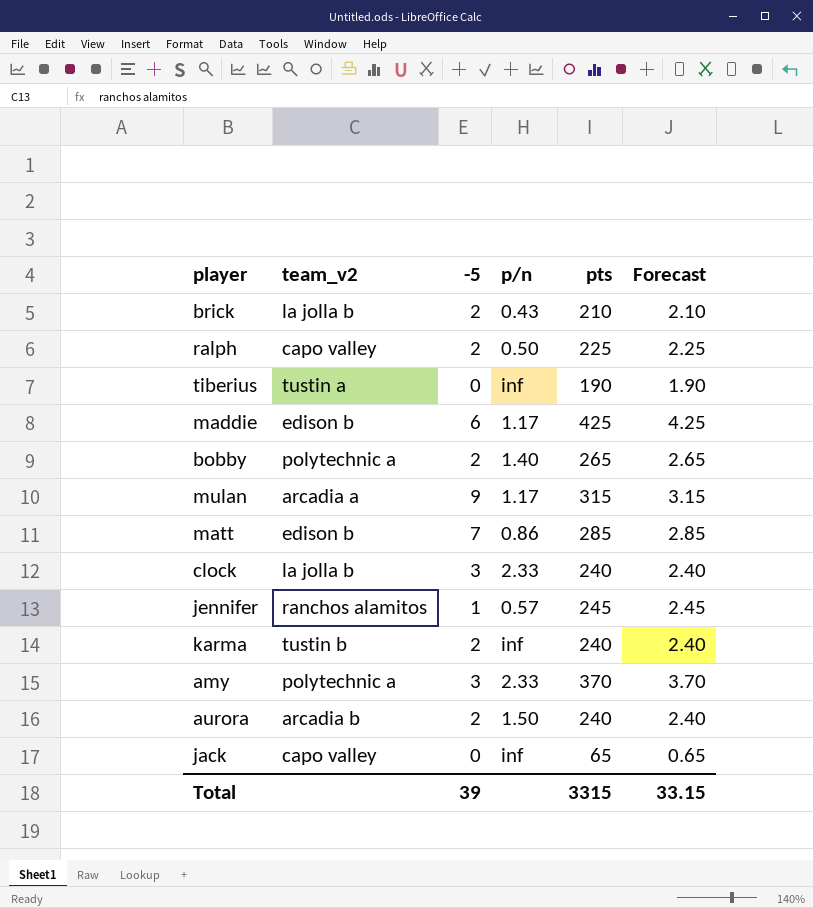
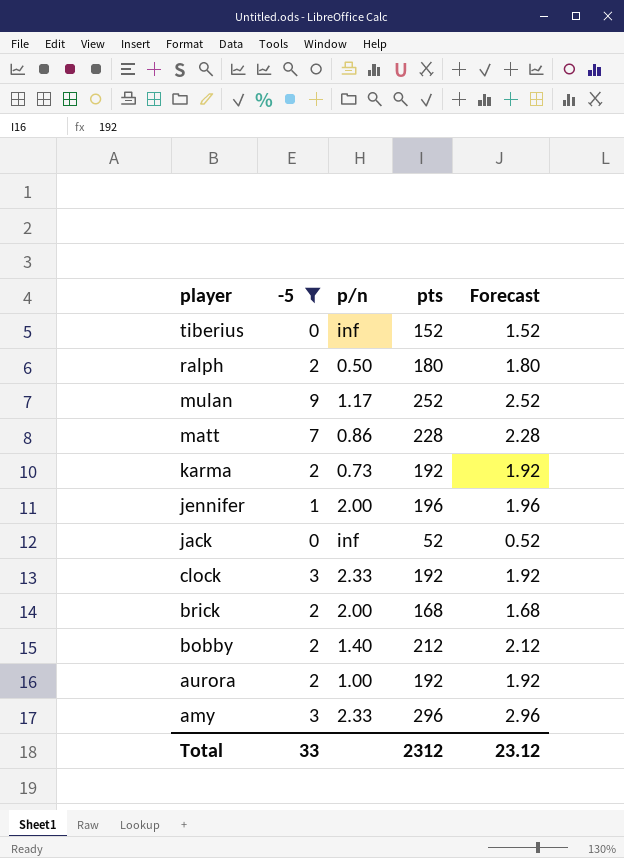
filter: none -> -5 != 6
row order: none -> player descending
column team_v2 | position: 2 -> none
tiberius | pts: 190 -> 152
tiberius | Forecast: 1.90 -> 1.52
ralph | pts: 225 -> 180
ralph | Forecast: 2.25 -> 1.80
mulan | pts: 315 -> 252
mulan | Forecast: 3.15 -> 2.52
matt | pts: 285 -> 228
matt | Forecast: 2.85 -> 2.28
karma | p/n: inf -> 0.73
karma | pts: 240 -> 192
karma | Forecast: 2.40 -> 1.92
jennifer | p/n: 0.57 -> 2.00
jennifer | pts: 245 -> 196
jennifer | Forecast: 2.45 -> 1.96
jack | pts: 65 -> 52
jack | Forecast: 0.65 -> 0.52
clock | pts: 240 -> 192
clock | Forecast: 2.40 -> 1.92
brick | p/n: 0.43 -> 2.00
brick | pts: 210 -> 168
brick | Forecast: 2.10 -> 1.68
bobby | pts: 265 -> 212
bobby | Forecast: 2.65 -> 2.12
aurora | p/n: 1.50 -> 1.00
aurora | pts: 240 -> 192
aurora | Forecast: 2.40 -> 1.92
amy | pts: 370 -> 296
amy | Forecast: 3.70 -> 2.96
Total | -5: 39 -> 33
Total | pts: 3315 -> 2312
Total | Forecast: 33.15 -> 23.12

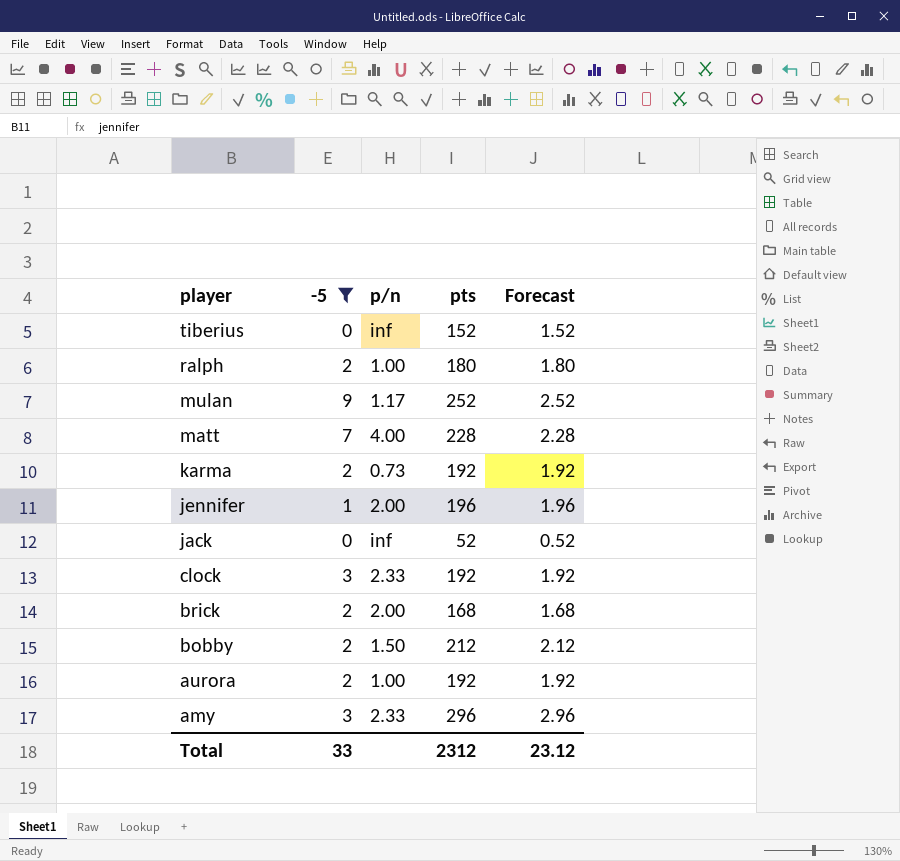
ralph | p/n: 0.50 -> 1.00
matt | p/n: 0.86 -> 4.00
bobby | p/n: 1.40 -> 1.50

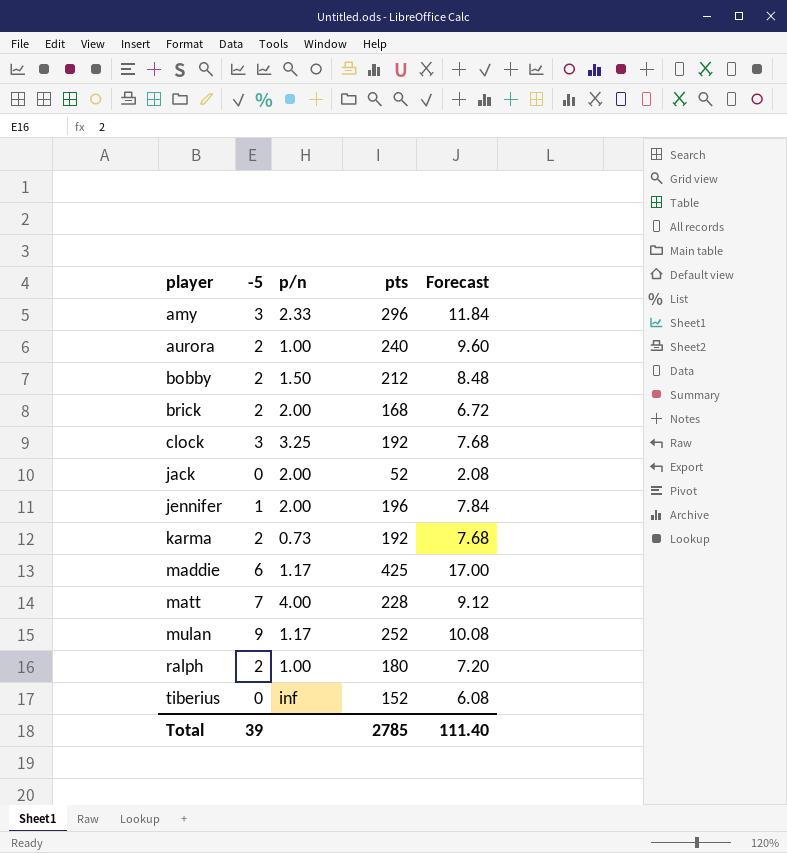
filter: -5 != 6 -> none
row order: player descending -> player ascending
column Forecast | formula: [pts] * 0.01 -> [pts] * 0.04
aurora | pts: 192 -> 240
clock | p/n: 2.33 -> 3.25
jack | p/n: inf -> 2.00
Total | -5: 33 -> 39
Total | pts: 2312 -> 2785
Total | Forecast: 23.12 -> 111.40

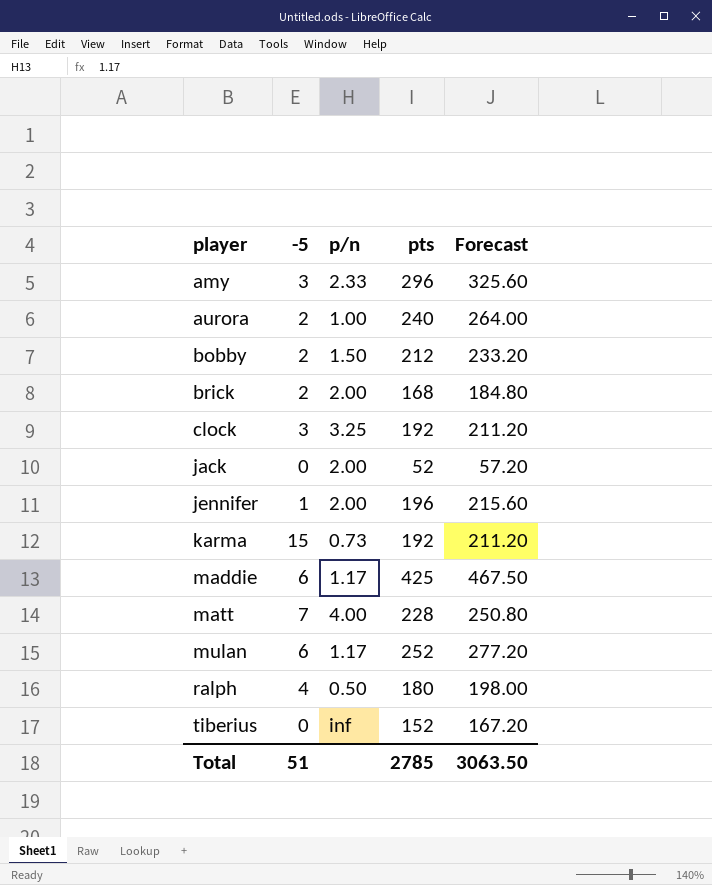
column Forecast | formula: [pts] * 0.04 -> [pts] * 1.1
karma | -5: 2 -> 15
mulan | -5: 9 -> 6
ralph | -5: 2 -> 4
ralph | p/n: 1.00 -> 0.50
Total | -5: 39 -> 51
Total | Forecast: 111.40 -> 3063.50

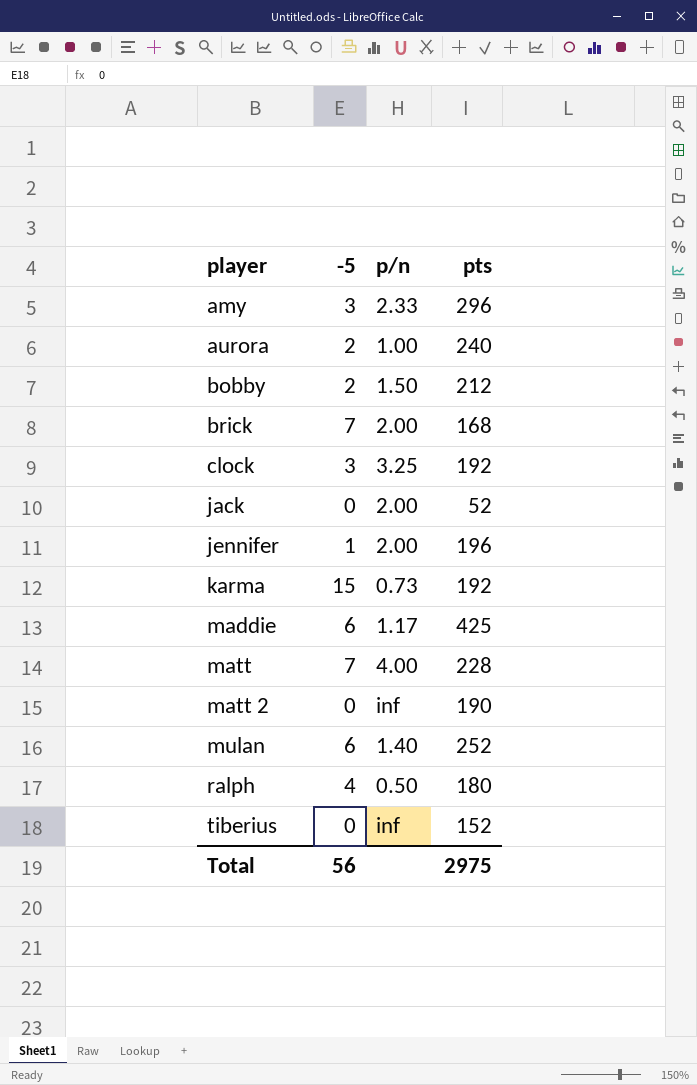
column Forecast | formula: [pts] * 1.1 -> none
brick | -5: 2 -> 7
row matt 2: none -> 0 | inf | 190
mulan | p/n: 1.17 -> 1.40
Total | -5: 51 -> 56
Total | pts: 2785 -> 2975

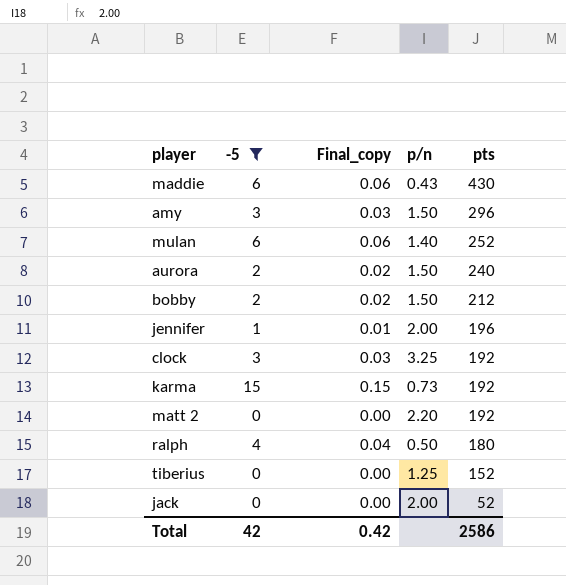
filter: none -> -5 != 7
row order: player ascending -> pts descending
column Final_copy | formula: none -> [-5] * 0.01
maddie | p/n: 1.17 -> 0.43
maddie | pts: 425 -> 430
amy | p/n: 2.33 -> 1.50
aurora | p/n: 1.00 -> 1.50
matt 2 | p/n: inf -> 2.20
matt 2 | pts: 190 -> 192
tiberius | p/n: inf -> 1.25
Total | -5: 56 -> 42
Total | pts: 2975 -> 2586

